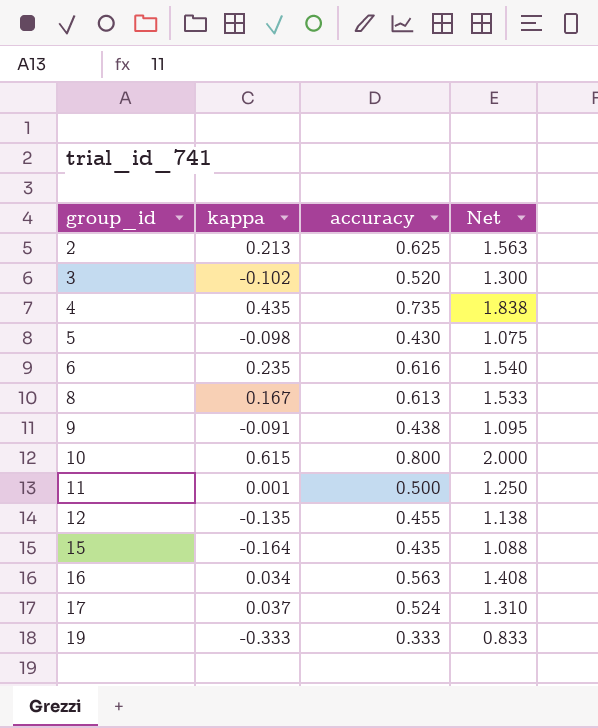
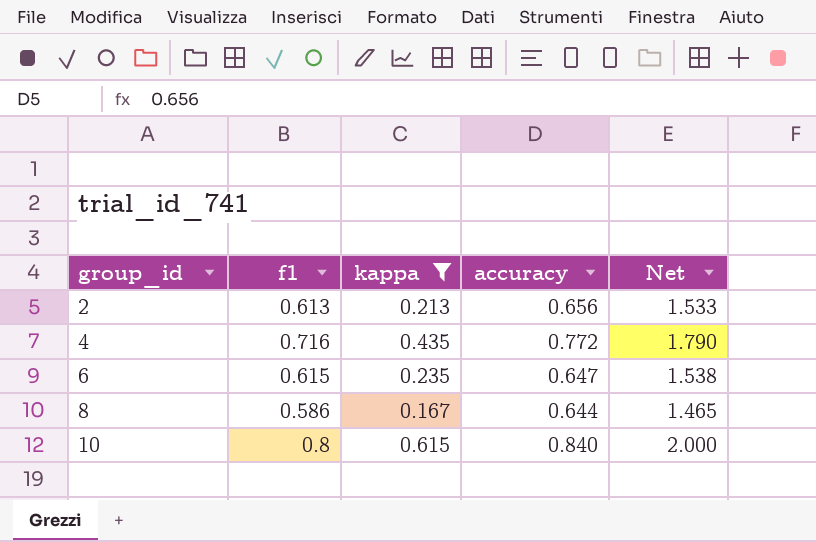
filter: none -> kappa >= 0.167
column f1 | position: none -> 2
column Net | formula: [accuracy] * 2.5 -> [f1] * 2.5
2 | accuracy: 0.625 -> 0.656
4 | accuracy: 0.735 -> 0.772
6 | accuracy: 0.616 -> 0.647
8 | accuracy: 0.613 -> 0.644
10 | accuracy: 0.800 -> 0.840

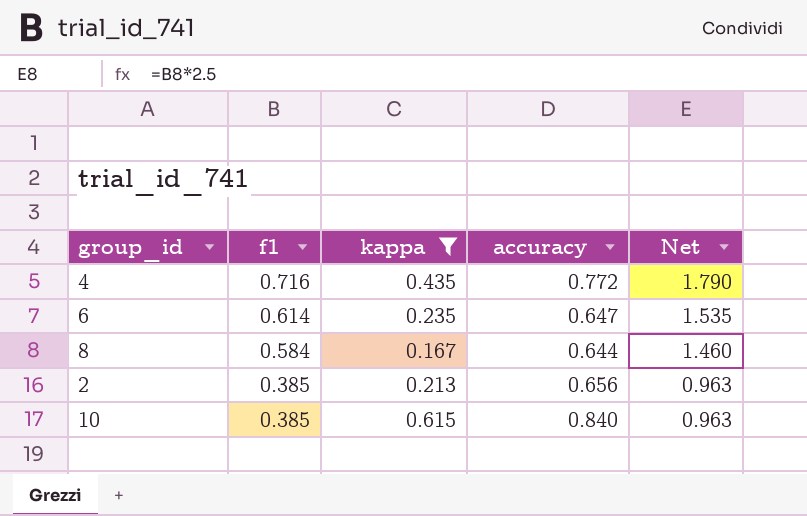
row order: group_id ascending -> f1 descending
6 | f1: 0.615 -> 0.614
6 | Net: 1.538 -> 1.535
8 | f1: 0.586 -> 0.584
8 | Net: 1.465 -> 1.460
2 | f1: 0.613 -> 0.385
2 | Net: 1.533 -> 0.963
10 | f1: 0.8 -> 0.385
10 | Net: 2.000 -> 0.963

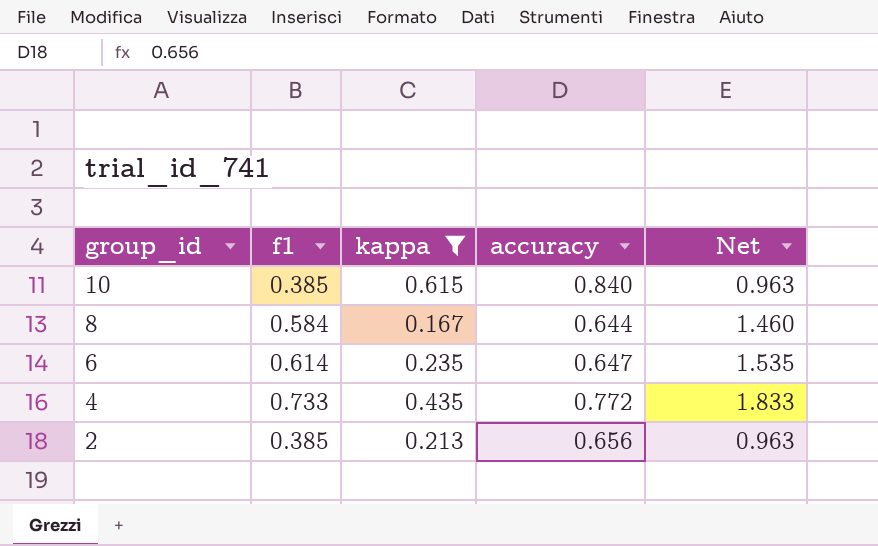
row order: f1 descending -> group_id descending
4 | f1: 0.716 -> 0.733
4 | Net: 1.790 -> 1.833

